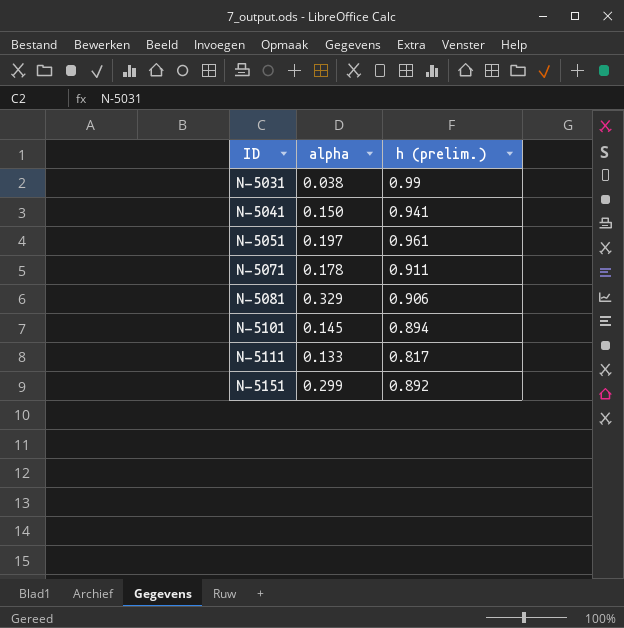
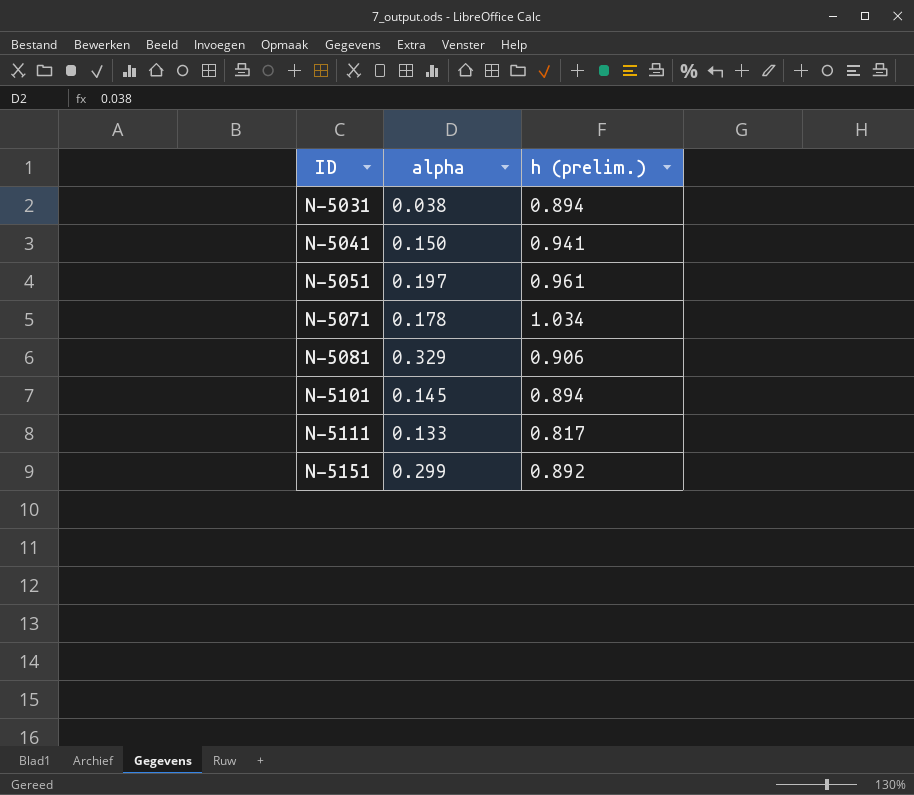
N-5031 | h (prelim.): 0.99 -> 0.894
N-5071 | h (prelim.): 0.911 -> 1.034

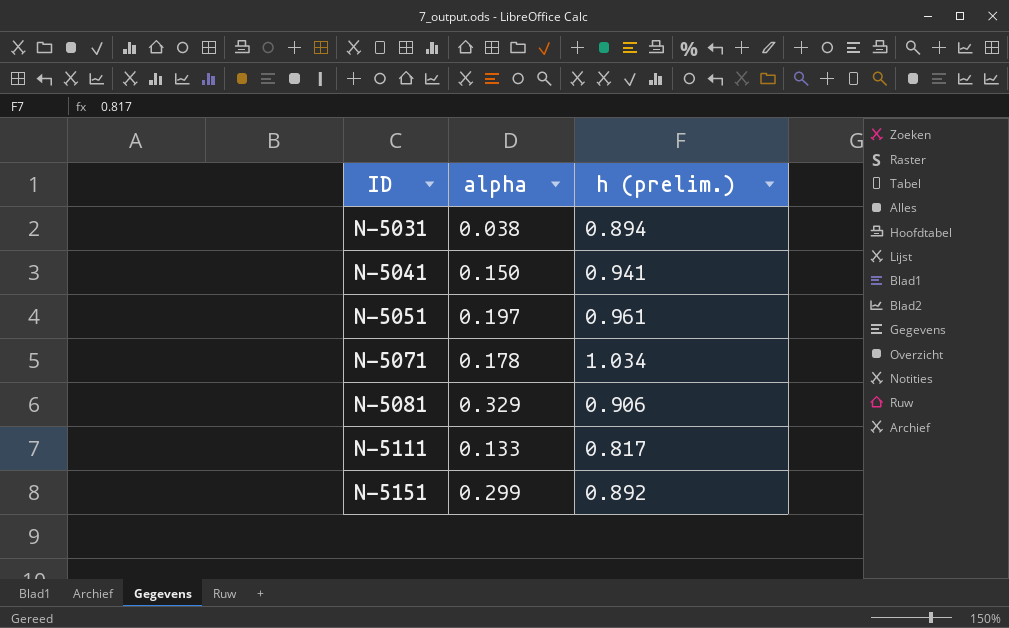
row N-5101: 0.145 | 0.894 -> none

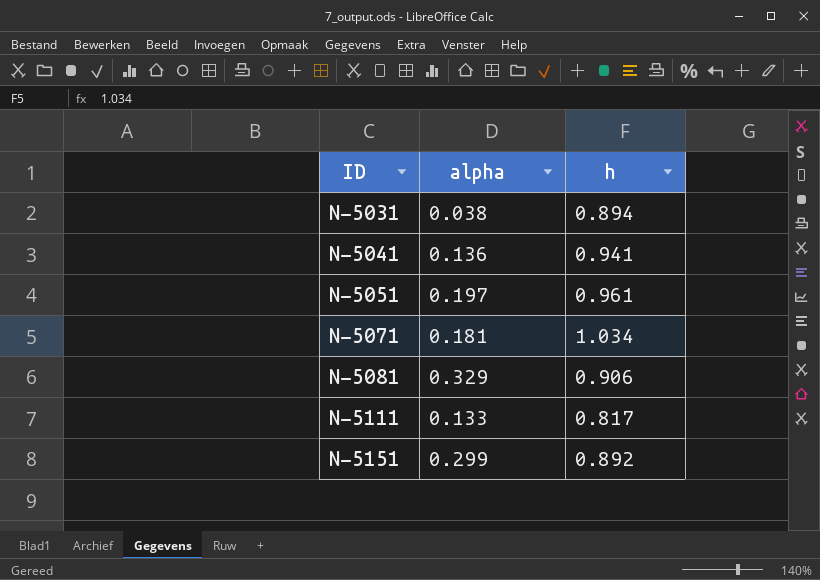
column name: h (prelim.) -> h
N-5041 | alpha: 0.150 -> 0.136
N-5071 | alpha: 0.178 -> 0.181

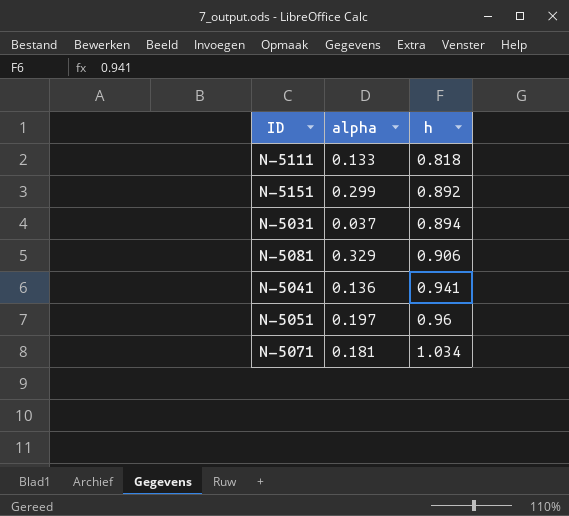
row order: ID ascending -> h ascending
N-5111 | h: 0.817 -> 0.818
N-5031 | alpha: 0.038 -> 0.037
N-5051 | h: 0.961 -> 0.96

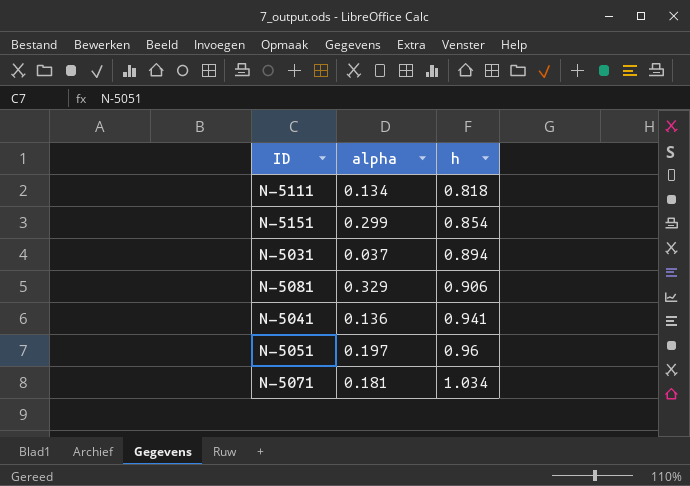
N-5111 | alpha: 0.133 -> 0.134
N-5151 | h: 0.892 -> 0.854

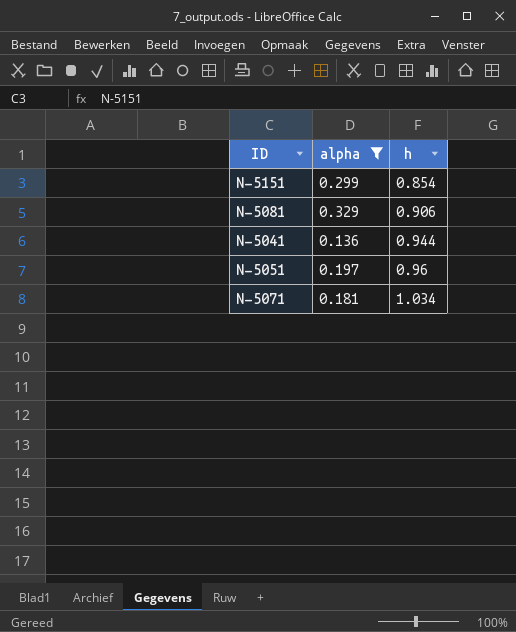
filter: none -> alpha >= 0.136
N-5041 | h: 0.941 -> 0.944

